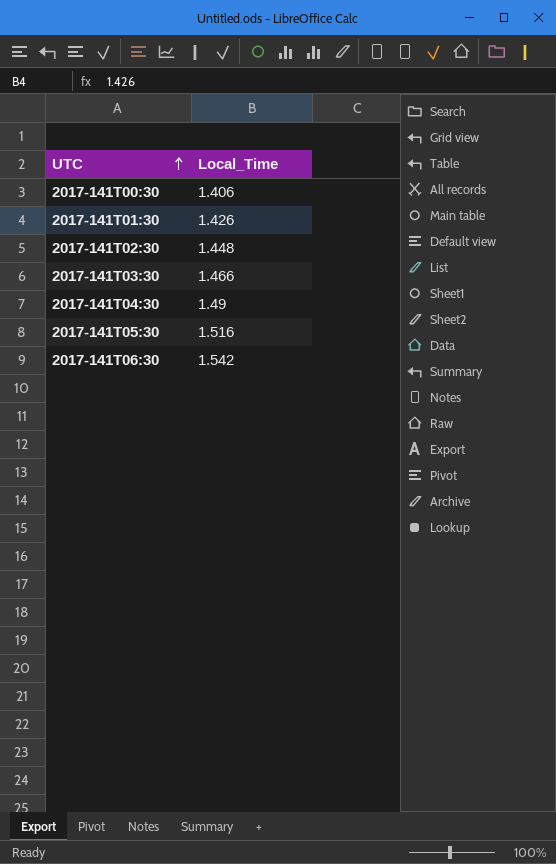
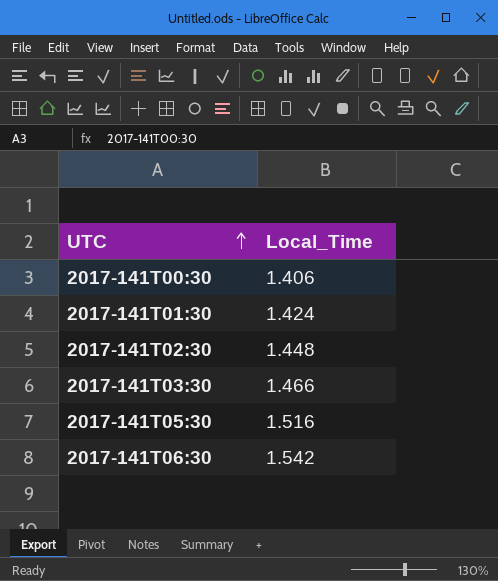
row 2017-141T04:30: 1.49 -> none
2017-141T01:30 | Local_Time: 1.426 -> 1.424

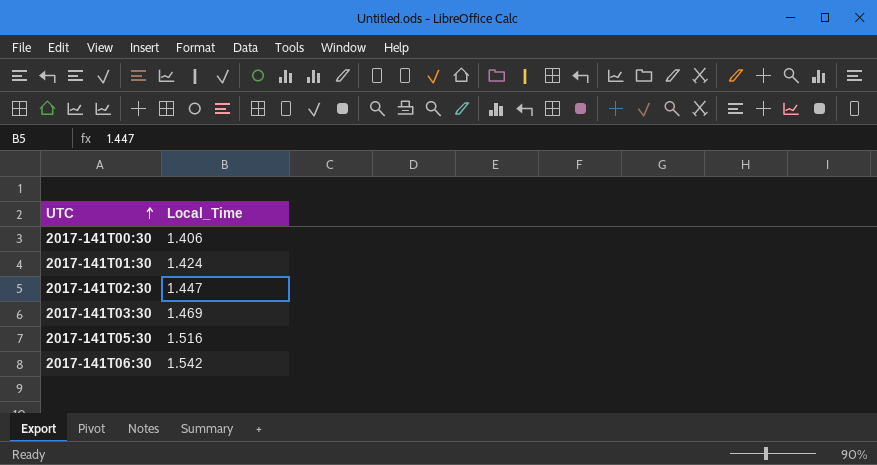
2017-141T02:30 | Local_Time: 1.448 -> 1.447
2017-141T03:30 | Local_Time: 1.466 -> 1.469

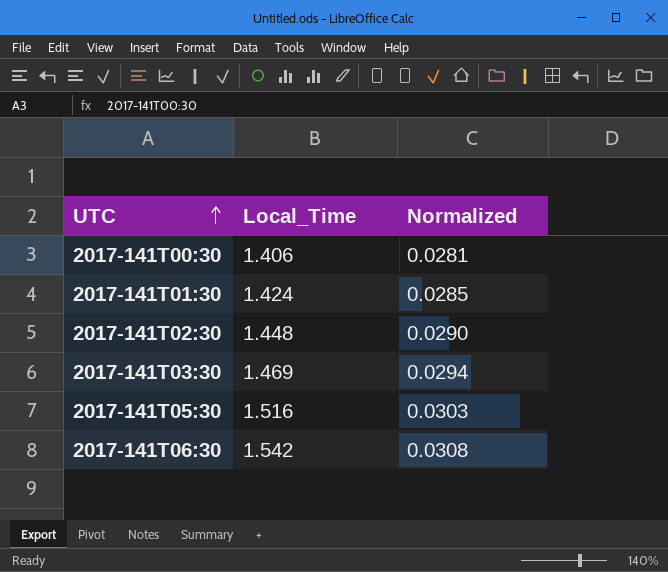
column Normalized | formula: none -> [Local_Time] * 0.02
2017-141T02:30 | Local_Time: 1.447 -> 1.448

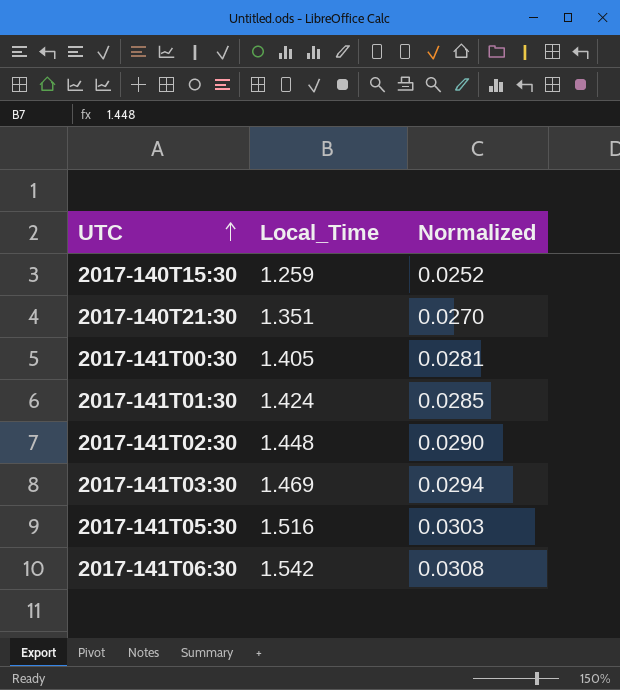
row 2017-140T15:30: none -> 1.259 | 0.0252
row 2017-140T21:30: none -> 1.351 | 0.0270
2017-141T00:30 | Local_Time: 1.406 -> 1.405

